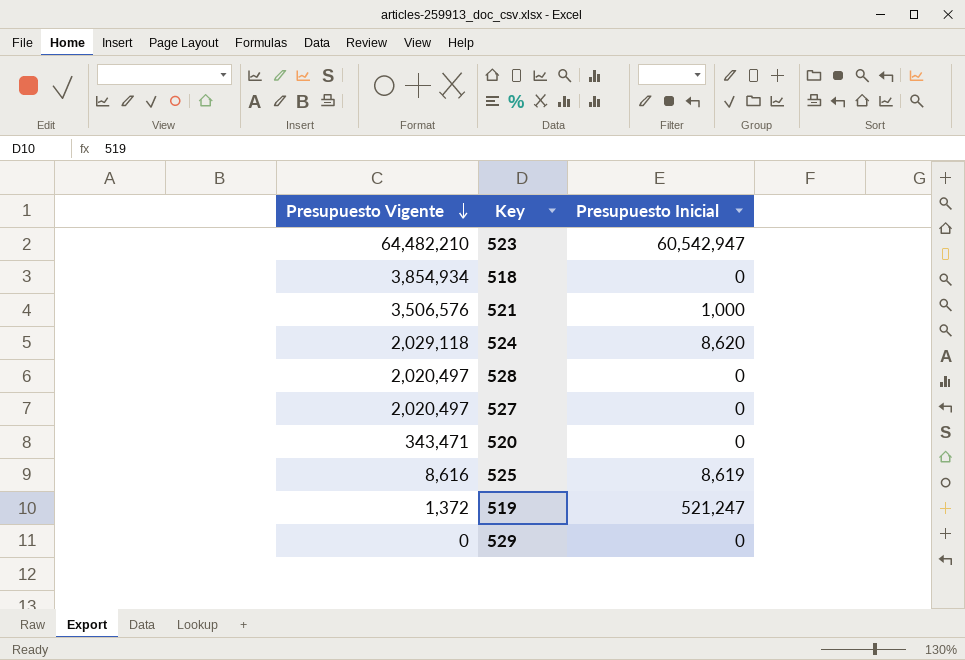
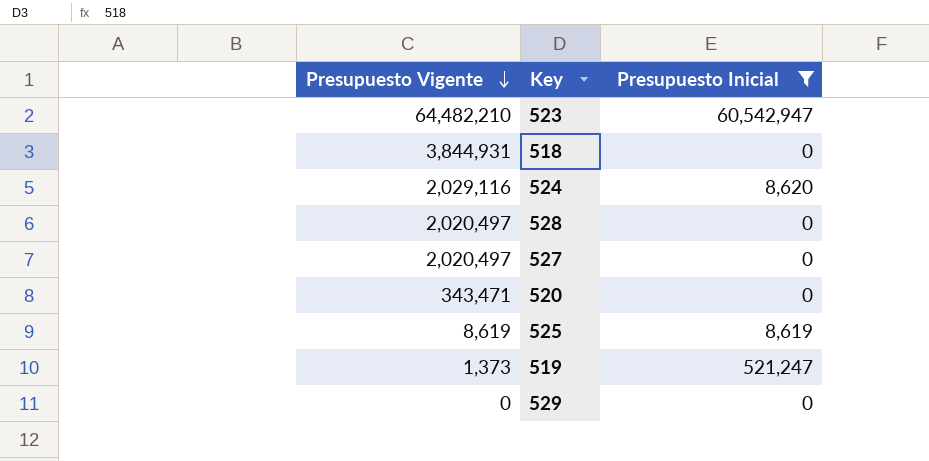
filter: none -> Presupuesto Inicial != 1,000
518 | Presupuesto Vigente: 3,854,934 -> 3,844,931
524 | Presupuesto Vigente: 2,029,118 -> 2,029,116
525 | Presupuesto Vigente: 8,616 -> 8,619
519 | Presupuesto Vigente: 1,372 -> 1,373

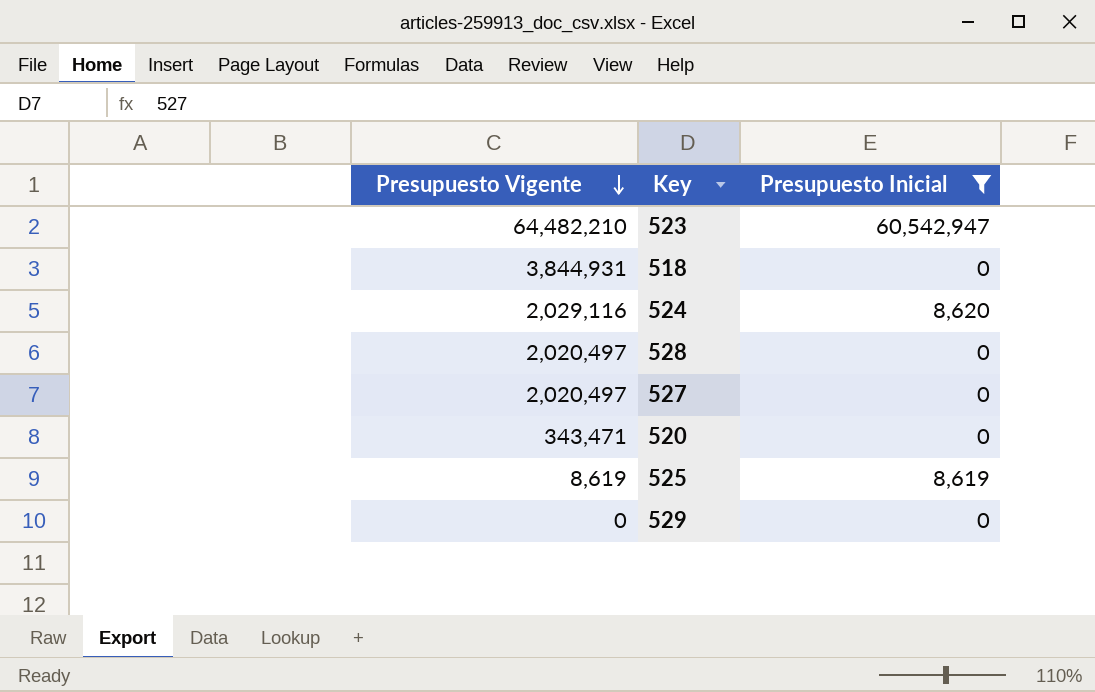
row 519: 1,373 | 521,247 -> none

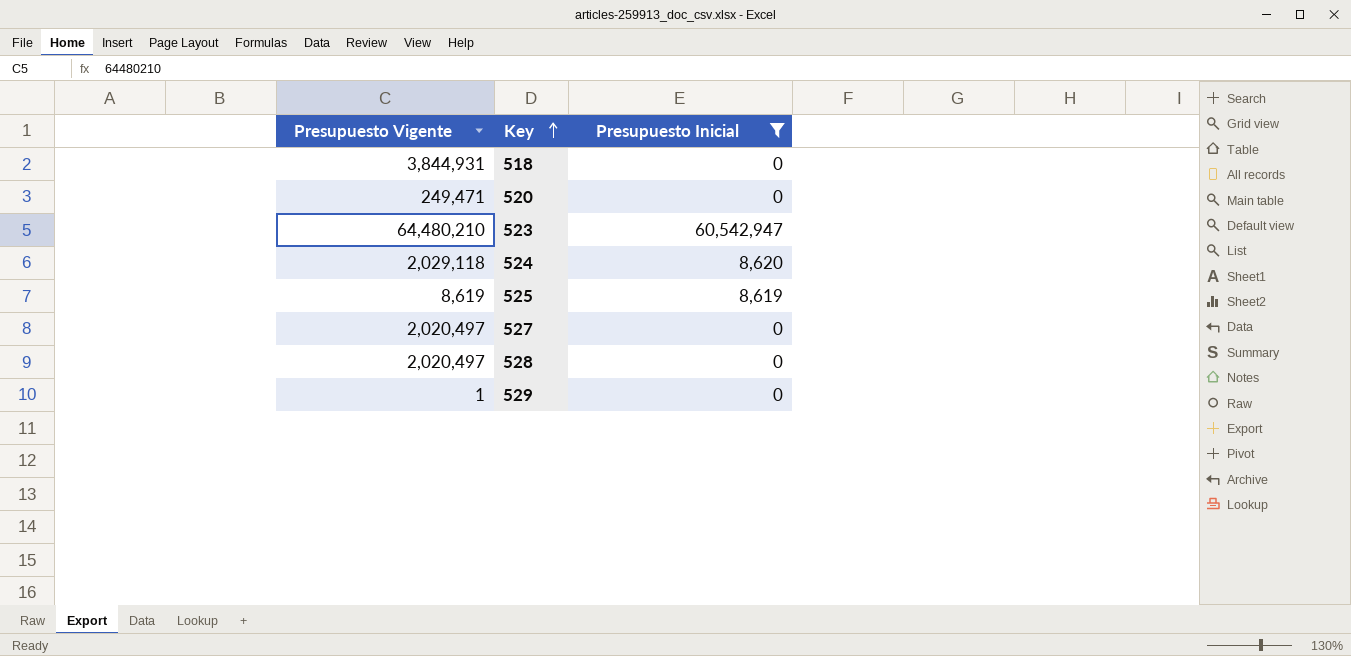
row order: Presupuesto Vigente descending -> Key ascending
520 | Presupuesto Vigente: 343,471 -> 249,471
523 | Presupuesto Vigente: 64,482,210 -> 64,480,210
524 | Presupuesto Vigente: 2,029,116 -> 2,029,118
529 | Presupuesto Vigente: 0 -> 1

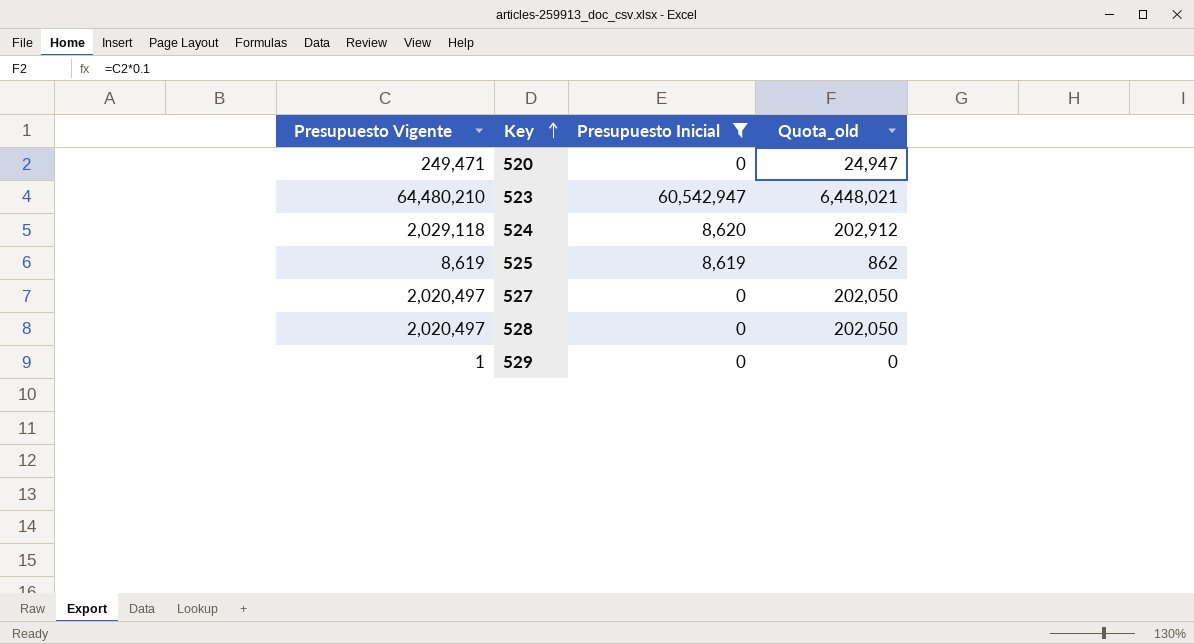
column Quota_old | formula: none -> [Presupuesto Vigente] * 0.1
row 518: 3,844,931 | 0 -> none

